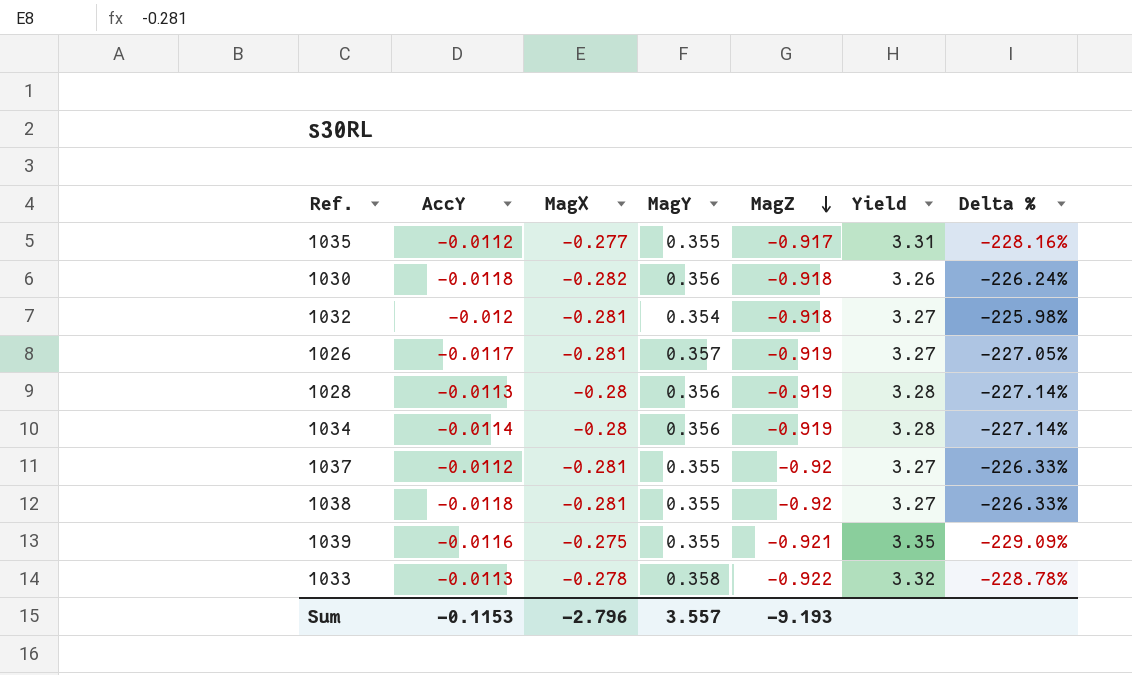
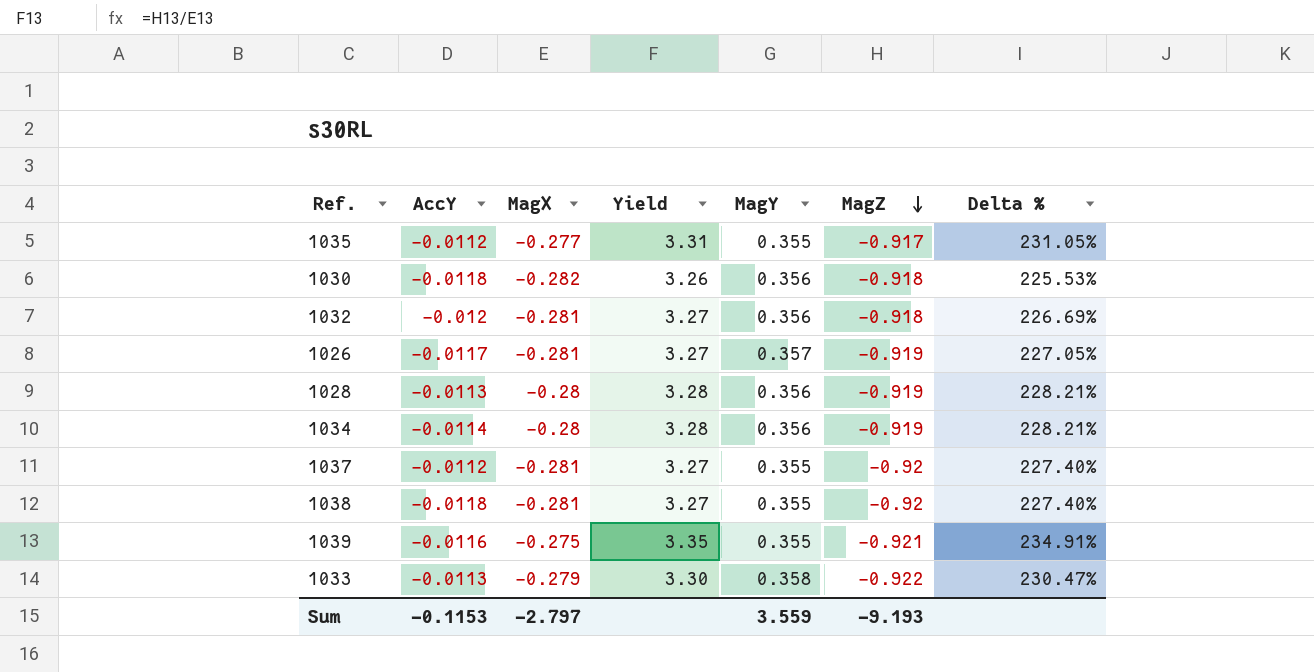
column Yield | position: 6 -> 4
column Delta % | formula: ([MagY] - [MagX]) / [MagX] -> ([MagZ] - [MagX]) / [MagX]
1032 | MagY: 0.354 -> 0.356
1033 | MagX: -0.278 -> -0.279
1033 | Yield: 3.32 -> 3.30
Sum | MagX: -2.796 -> -2.797
Sum | MagY: 3.557 -> 3.559

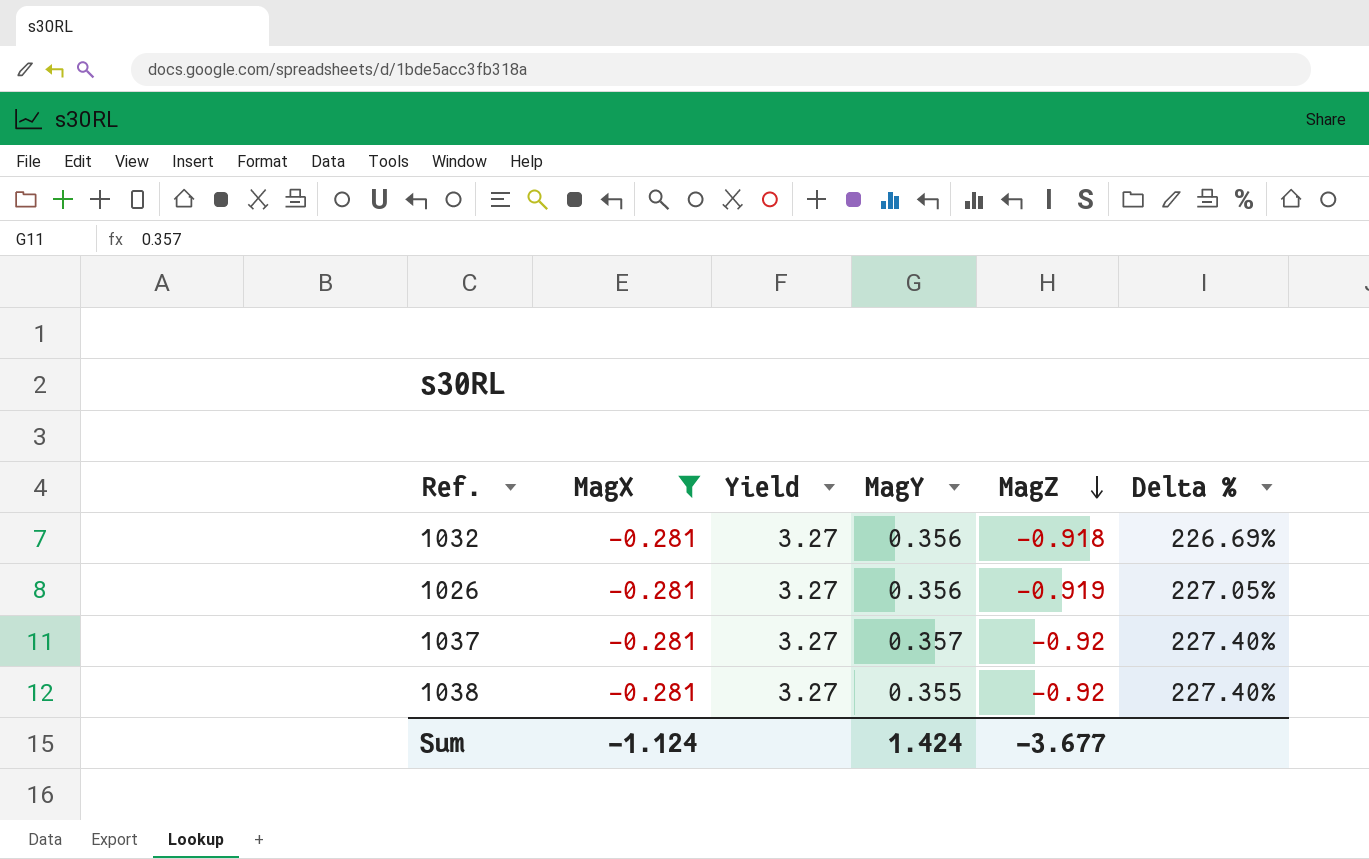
filter: none -> MagX = -0.281
column AccY | position: 2 -> none
1026 | MagY: 0.357 -> 0.356
1037 | MagY: 0.355 -> 0.357
Sum | MagX: -2.797 -> -1.124
Sum | MagY: 3.559 -> 1.424
Sum | MagZ: -9.193 -> -3.677

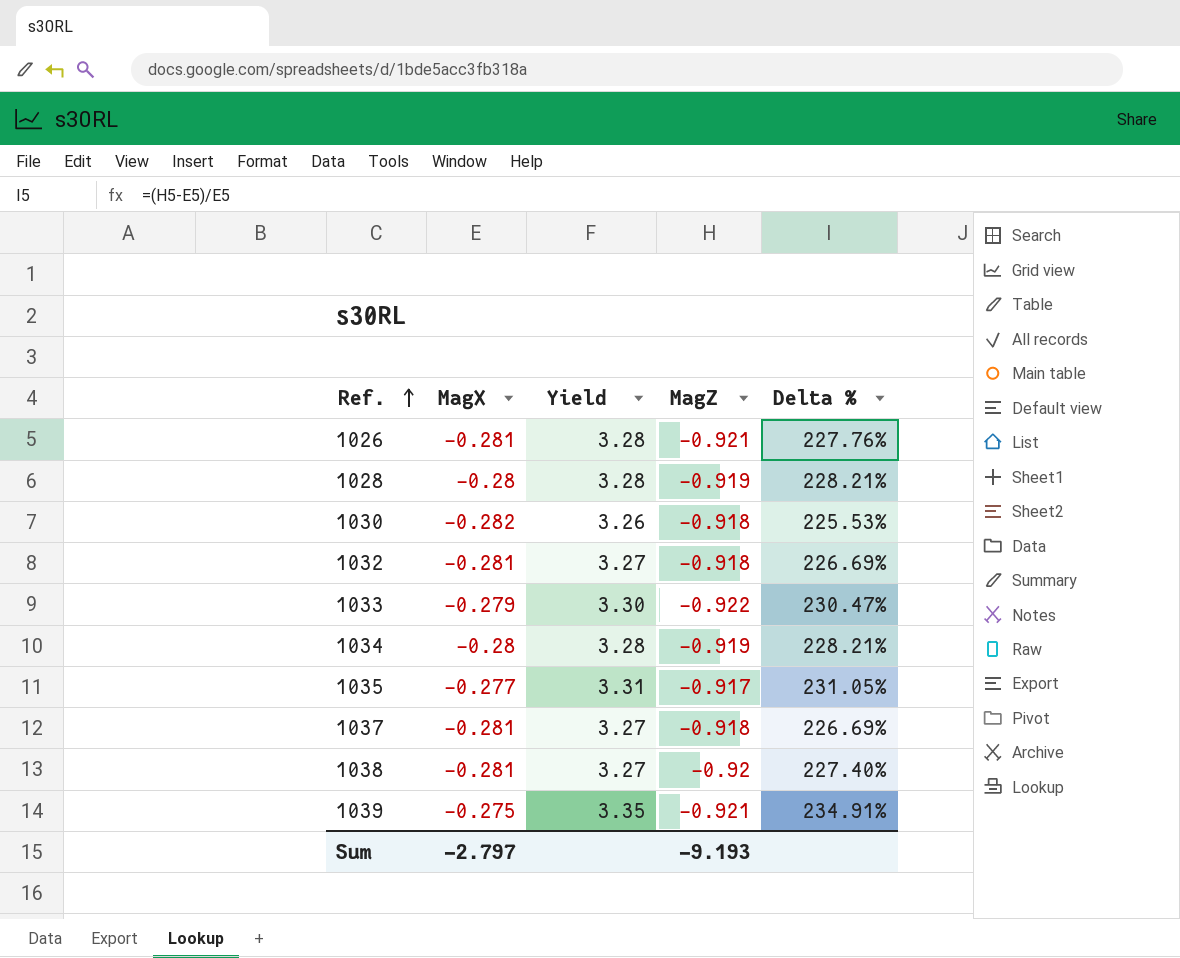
filter: MagX = -0.281 -> none
row order: MagZ descending -> Ref. ascending
column MagY | position: 4 -> none
1026 | Yield: 3.27 -> 3.28
1026 | MagZ: -0.919 -> -0.921
1026 | Delta %: 227.05% -> 227.76%
1037 | MagZ: -0.92 -> -0.918
1037 | Delta %: 227.40% -> 226.69%
Sum | MagX: -1.124 -> -2.797
Sum | MagZ: -3.677 -> -9.193

